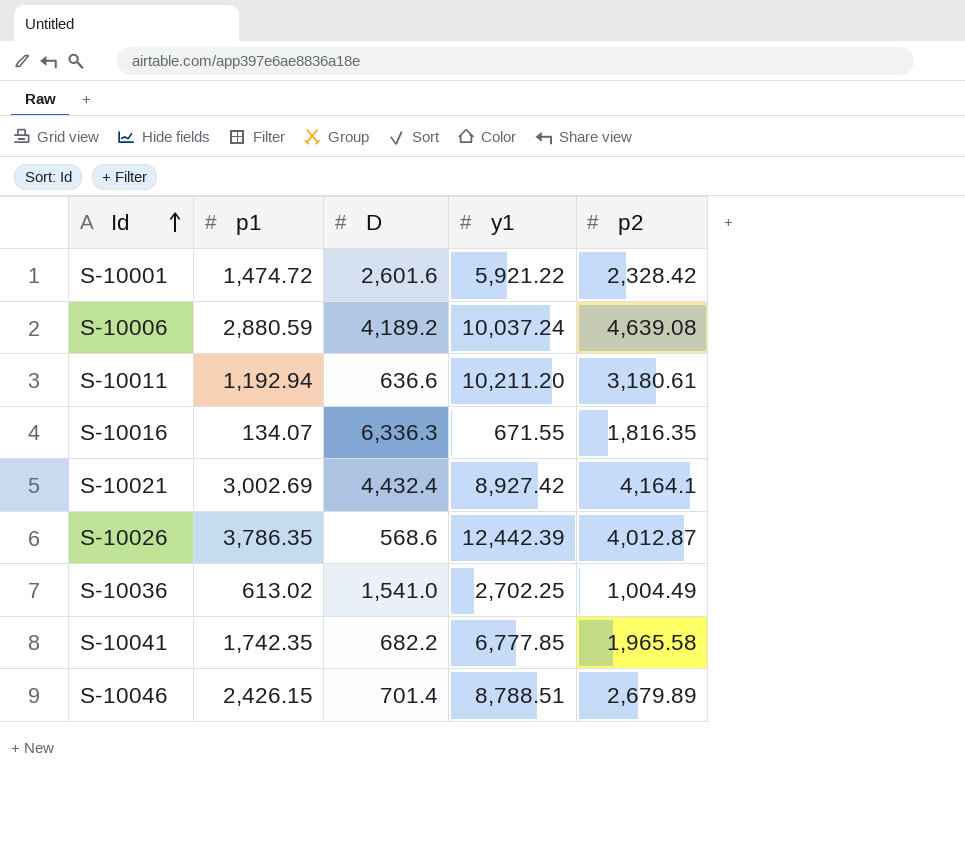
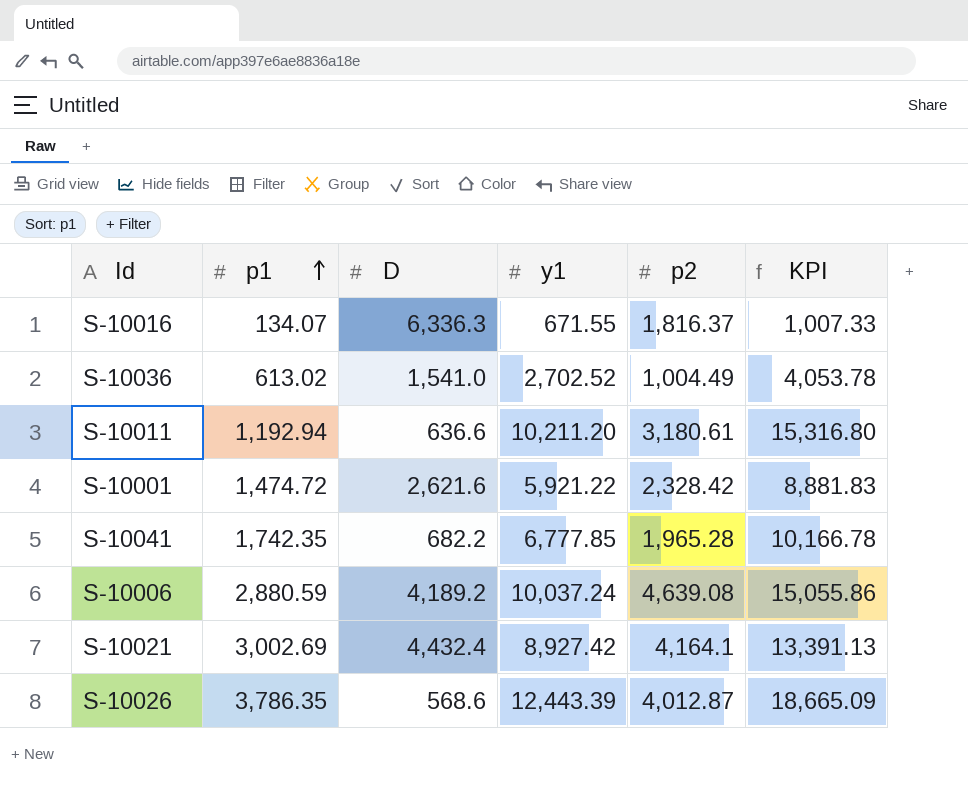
row order: Id ascending -> p1 ascending
column KPI | formula: none -> [y1] * 1.5
row S-10046: 2,426.15 | 701.4 | 8,788.51 | 2,679.89 -> none
S-10016 | p2: 1,816.35 -> 1,816.37
S-10036 | y1: 2,702.25 -> 2,702.52
S-10001 | D: 2,601.6 -> 2,621.6
S-10041 | p2: 1,965.58 -> 1,965.28
S-10026 | y1: 12,442.39 -> 12,443.39

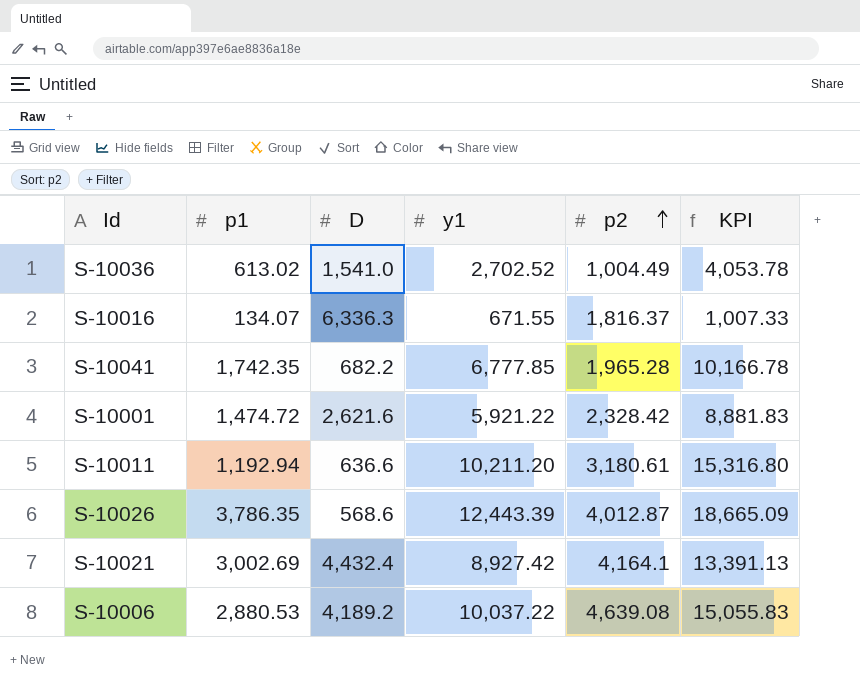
row order: p1 ascending -> p2 ascending
S-10006 | p1: 2,880.59 -> 2,880.53
S-10006 | y1: 10,037.24 -> 10,037.22
S-10006 | KPI: 15,055.86 -> 15,055.83

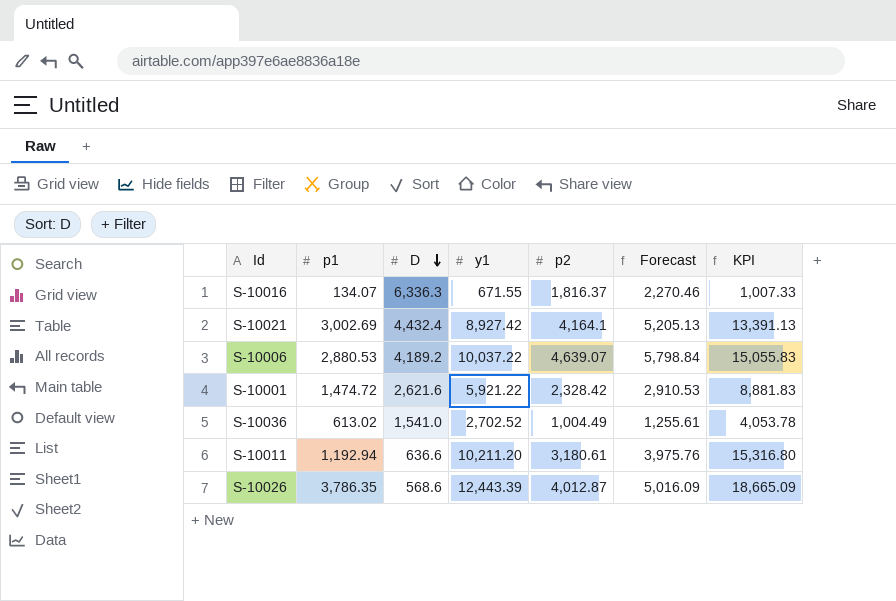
row order: p2 ascending -> D descending
column Forecast | formula: none -> [p2] * 1.25
row S-10041: 1,742.35 | 682.2 | 6,777.85 | 1,965.28 | 10,166.78 -> none
S-10006 | p2: 4,639.08 -> 4,639.07

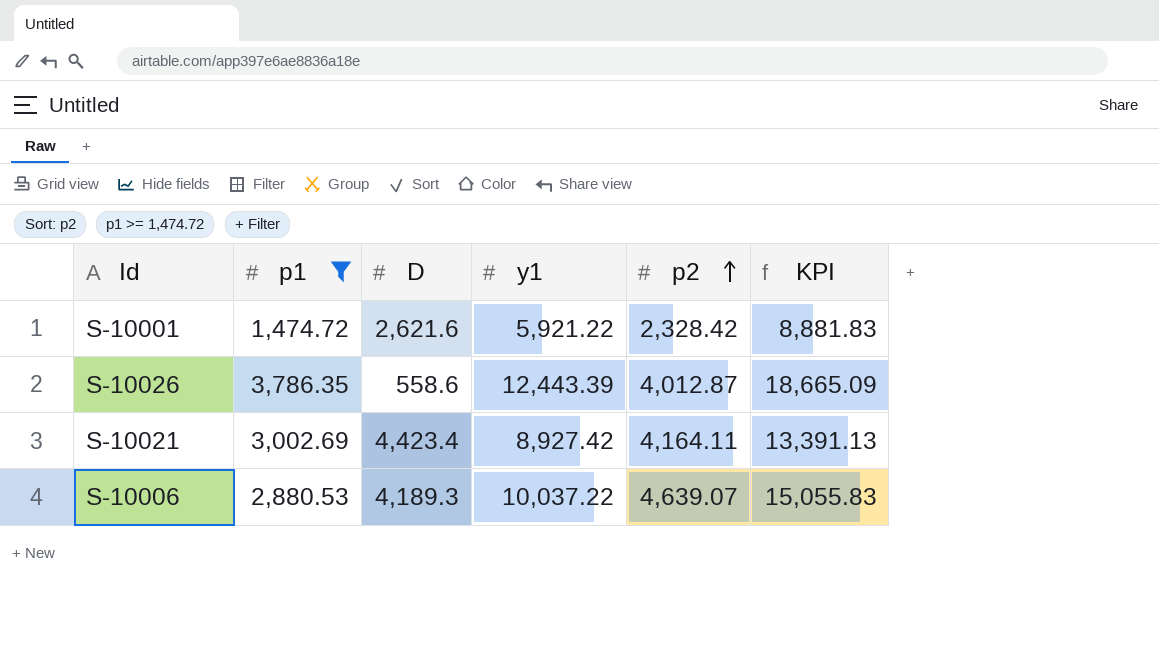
filter: none -> p1 >= 1,474.72
row order: D descending -> p2 ascending
column Forecast | formula: [p2] * 1.25 -> none
S-10026 | D: 568.6 -> 558.6
S-10021 | D: 4,432.4 -> 4,423.4
S-10021 | p2: 4,164.1 -> 4,164.11
S-10006 | D: 4,189.2 -> 4,189.3

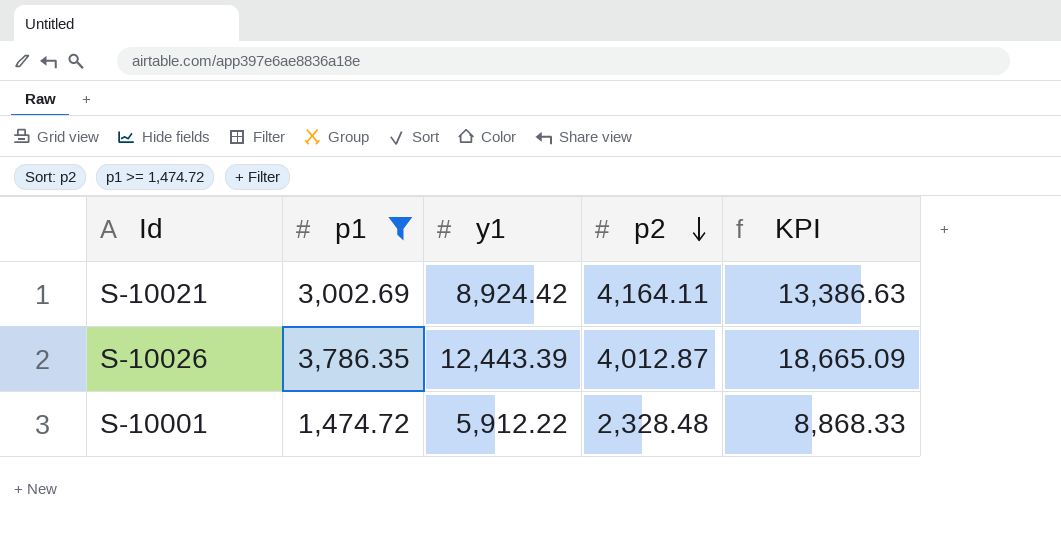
row order: p2 ascending -> p2 descending
column D | position: 3 -> none
row S-10006: 2,880.53 | 4,189.3 | 10,037.22 | 4,639.07 | 15,055.83 -> none
S-10021 | y1: 8,927.42 -> 8,924.42
S-10021 | KPI: 13,391.13 -> 13,386.63
S-10001 | y1: 5,921.22 -> 5,912.22
S-10001 | p2: 2,328.42 -> 2,328.48
S-10001 | KPI: 8,881.83 -> 8,868.33

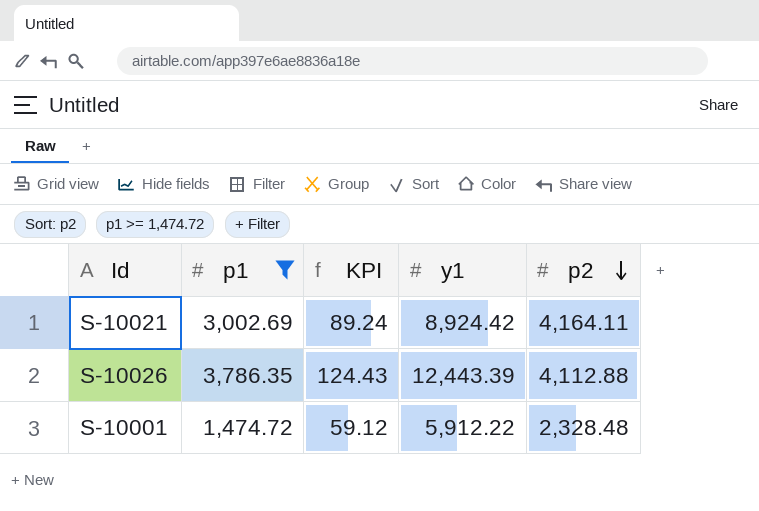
column KPI | formula: [y1] * 1.5 -> [y1] * 0.01
column KPI | position: 5 -> 3
S-10026 | p2: 4,012.87 -> 4,112.88

